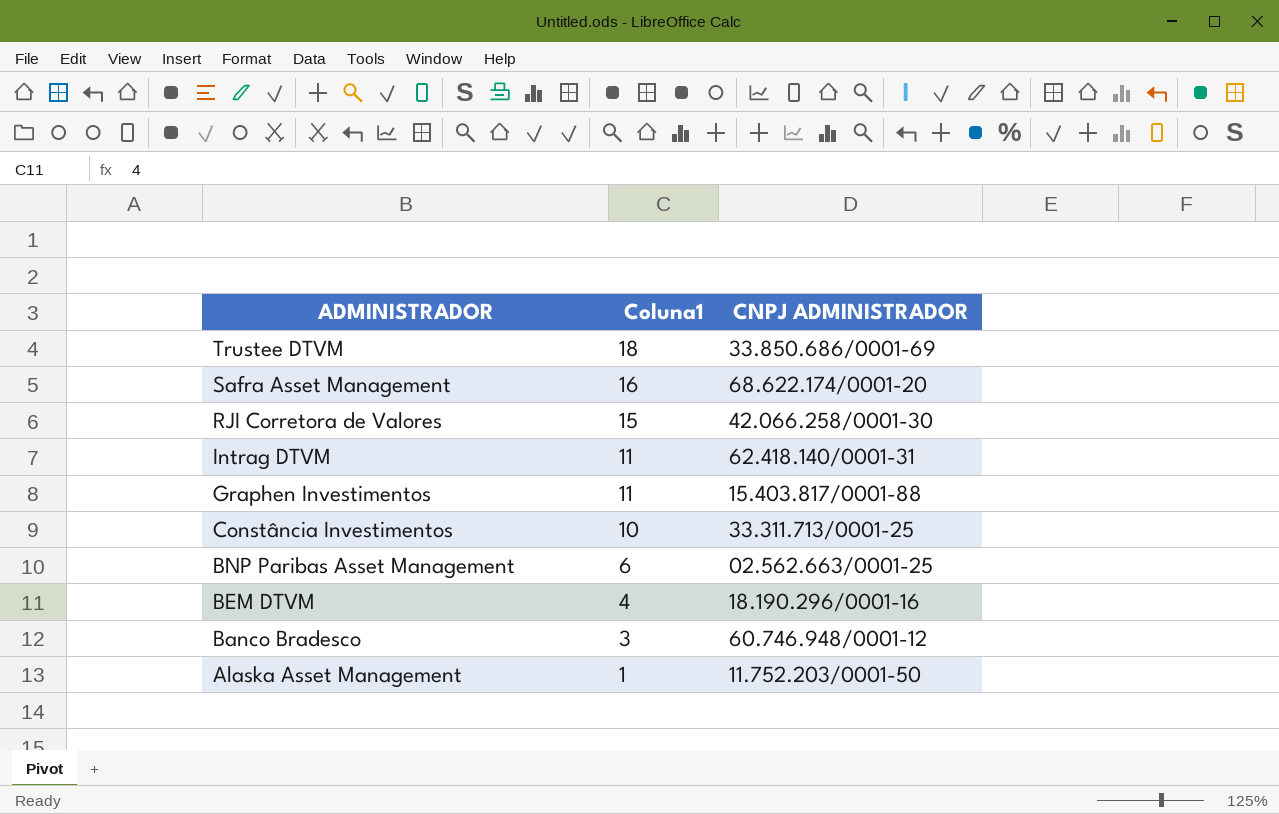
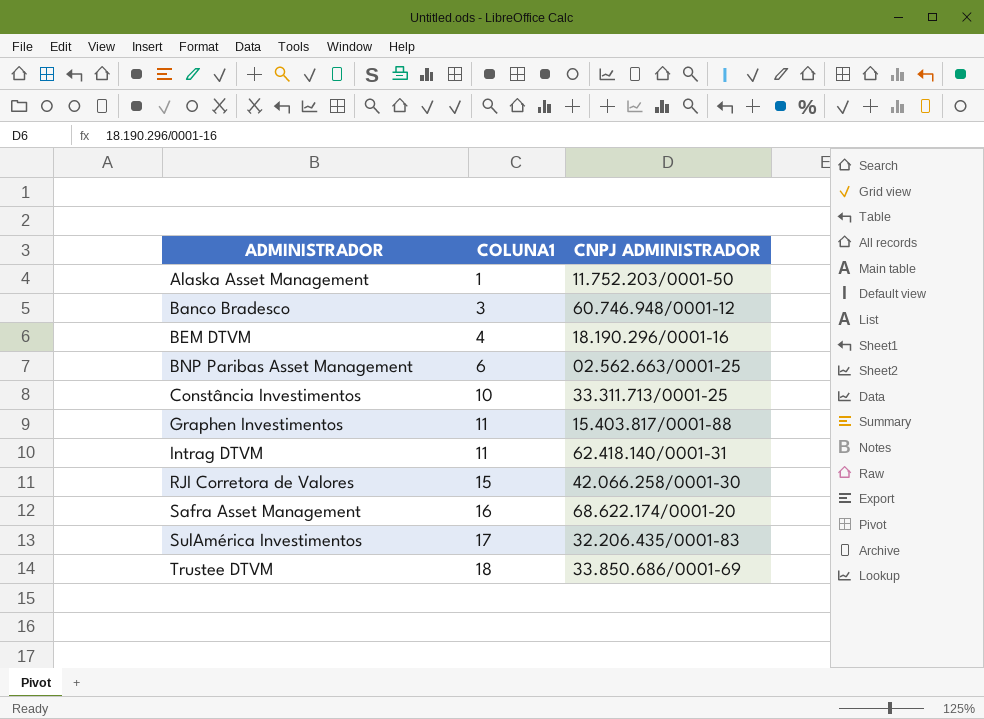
row order: ADMINISTRADOR descending -> ADMINISTRADOR ascending
column name: Coluna1 -> COLUNA1
row SulAmérica Investimentos: none -> 17 | 32.206.435/0001-83

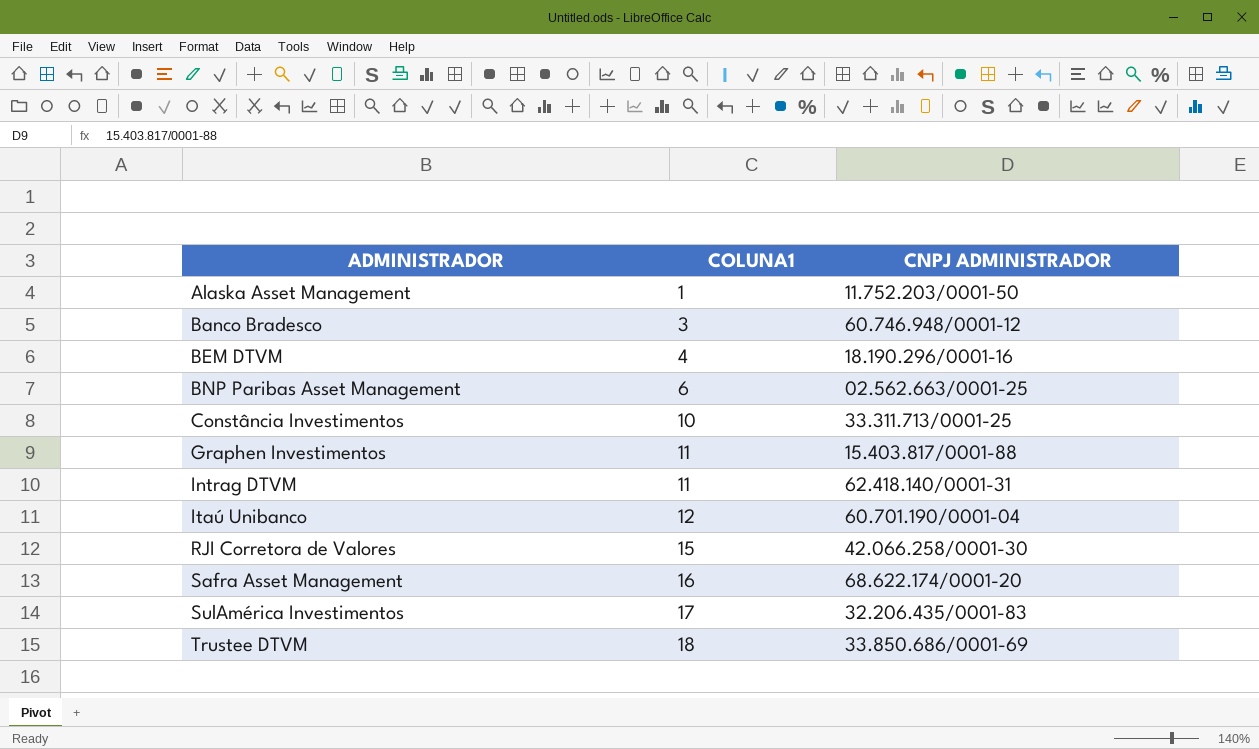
row Itaú Unibanco: none -> 12 | 60.701.190/0001-04

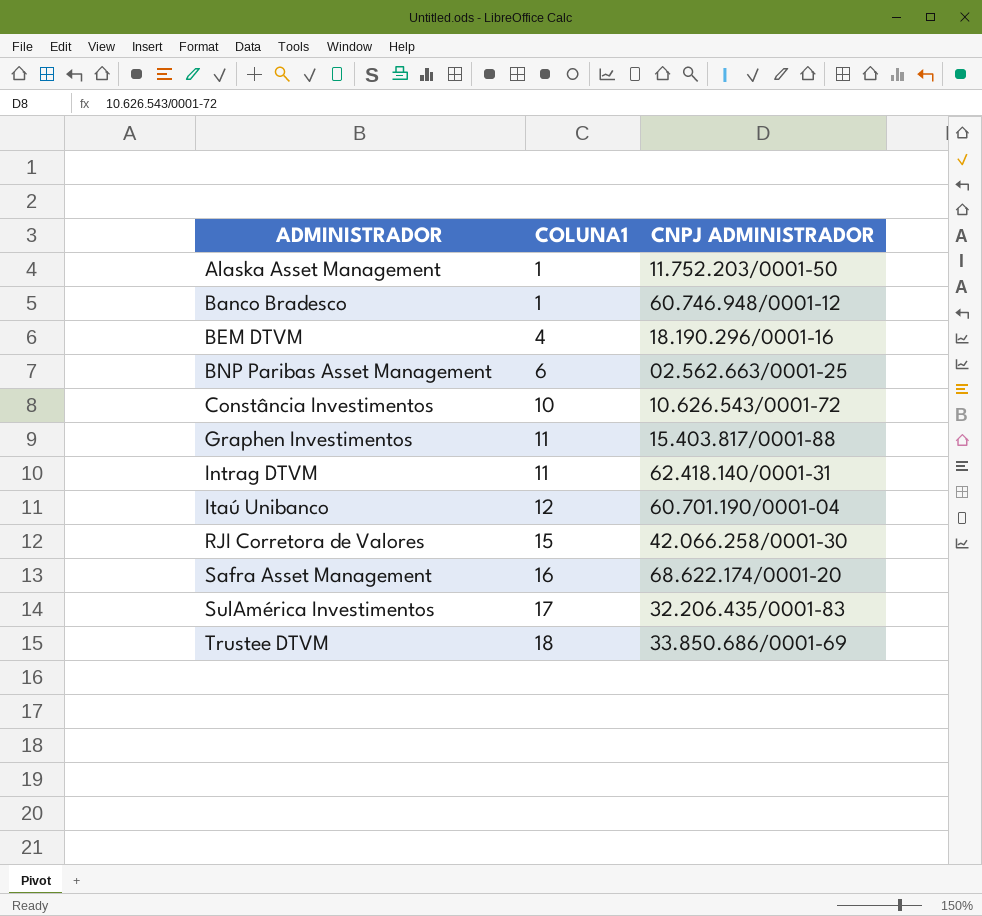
Banco Bradesco | COLUNA1: 3 -> 1
Constância Investimentos | CNPJ ADMINISTRADOR: 33.311.713/0001-25 -> 10.626.543/0001-72

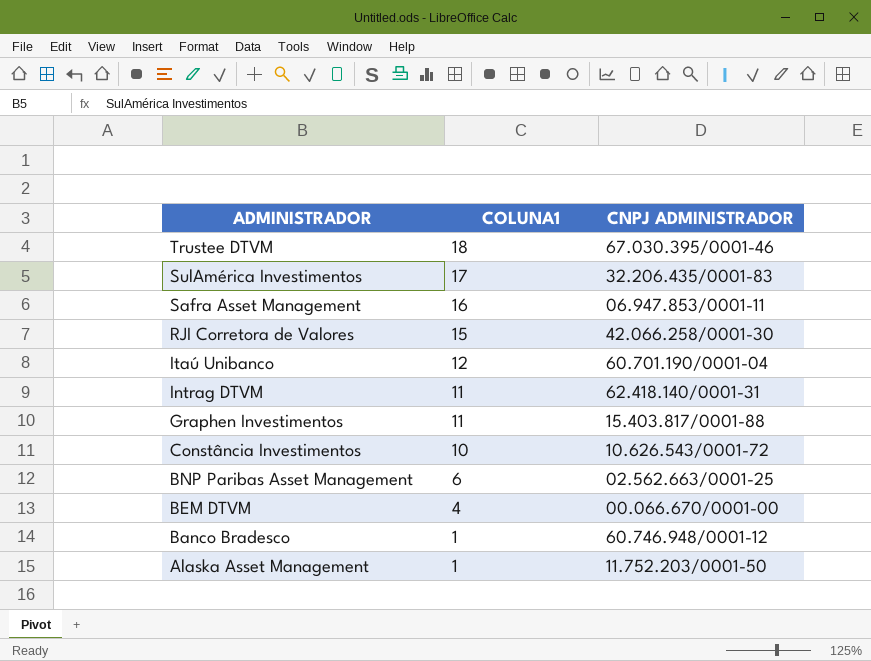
row order: ADMINISTRADOR ascending -> ADMINISTRADOR descending
Trustee DTVM | CNPJ ADMINISTRADOR: 33.850.686/0001-69 -> 67.030.395/0001-46
Safra Asset Management | CNPJ ADMINISTRADOR: 68.622.174/0001-20 -> 06.947.853/0001-11
BEM DTVM | CNPJ ADMINISTRADOR: 18.190.296/0001-16 -> 00.066.670/0001-00

